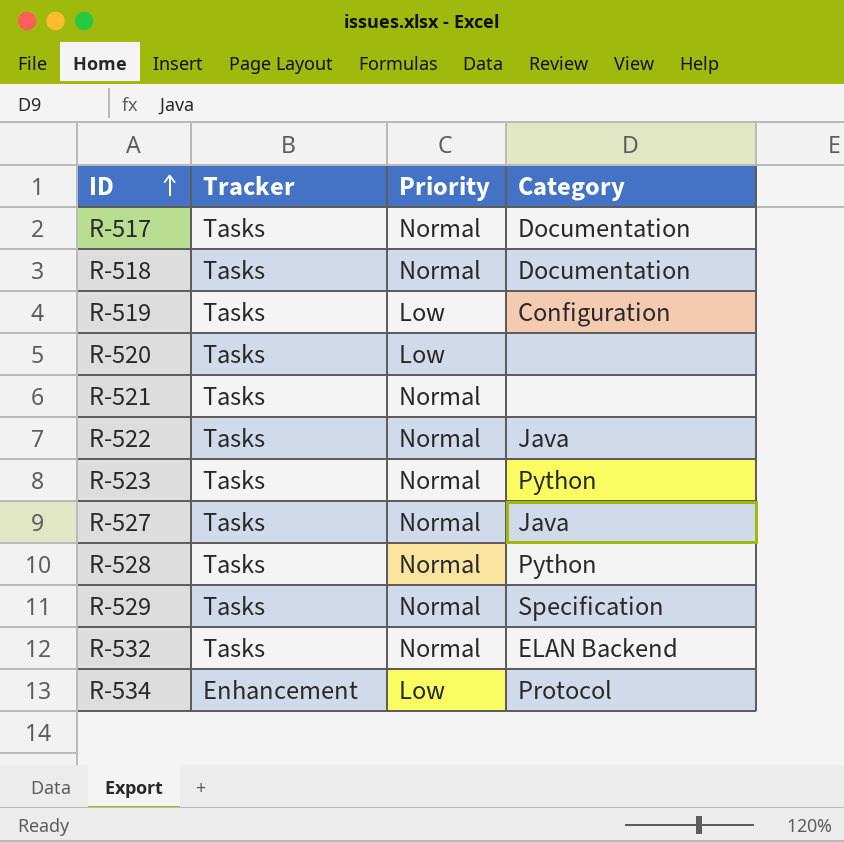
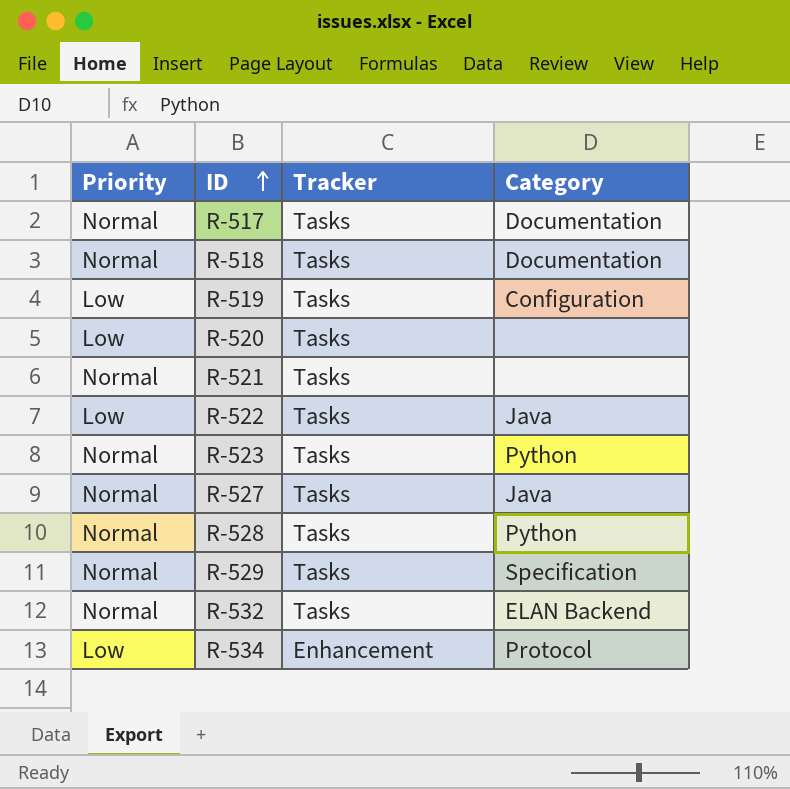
column Priority | position: 3 -> 1
R-522 | Priority: Normal -> Low

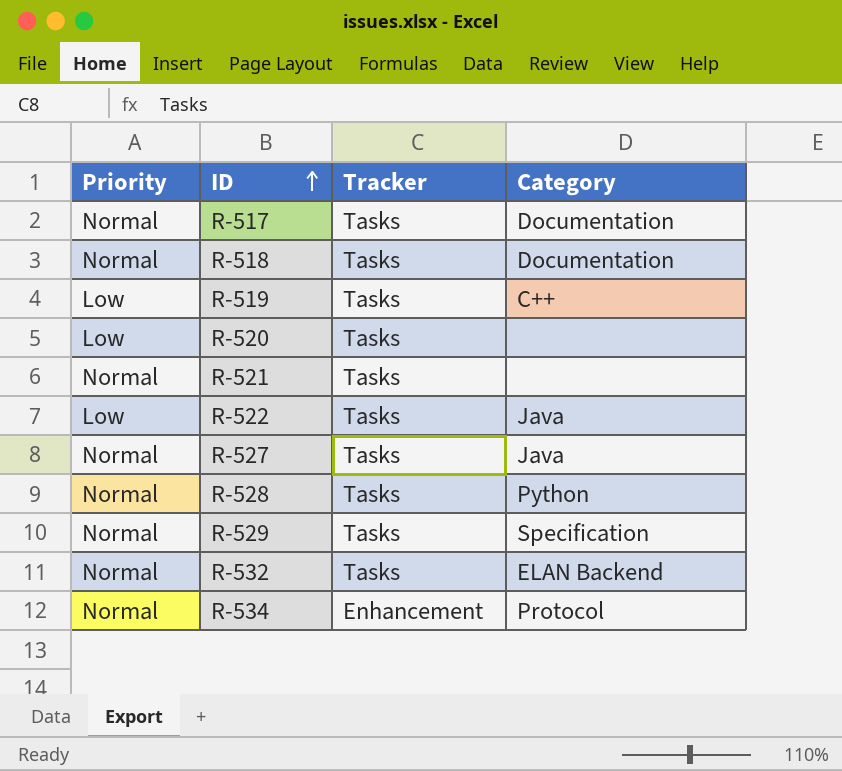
row R-523: Normal | Tasks | Python -> none
R-519 | Category: Configuration -> C++
R-534 | Priority: Low -> Normal

